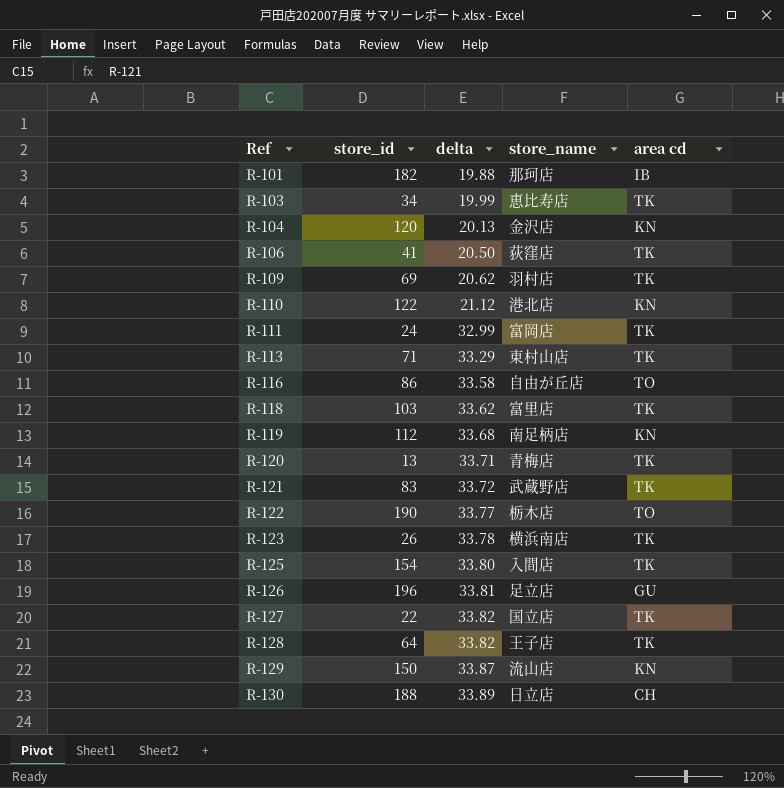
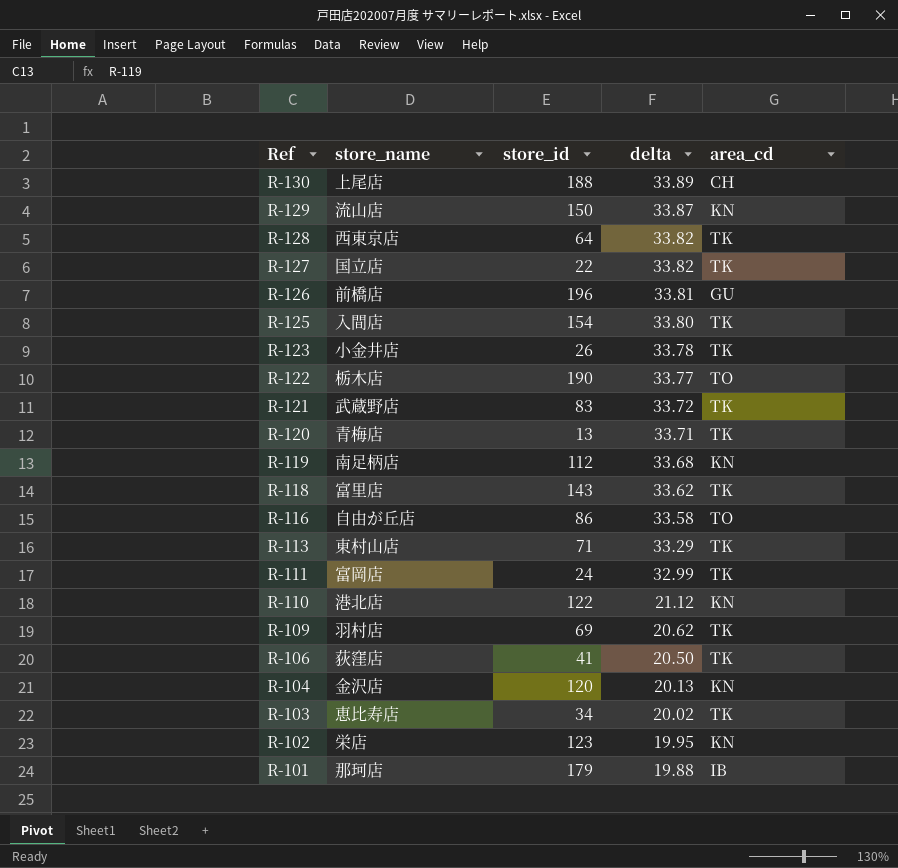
row order: Ref ascending -> Ref descending
column store_name | position: 4 -> 2
column name: area cd -> area_cd
R-130 | store_name: 日立店 -> 上尾店
R-128 | store_name: 王子店 -> 西東京店
R-126 | store_name: 足立店 -> 前橋店
R-123 | store_name: 横浜南店 -> 小金井店
R-118 | store_id: 103 -> 143
R-103 | delta: 19.99 -> 20.02
row R-102: none -> 栄店 | 123 | 19.95 | KN
R-101 | store_id: 182 -> 179

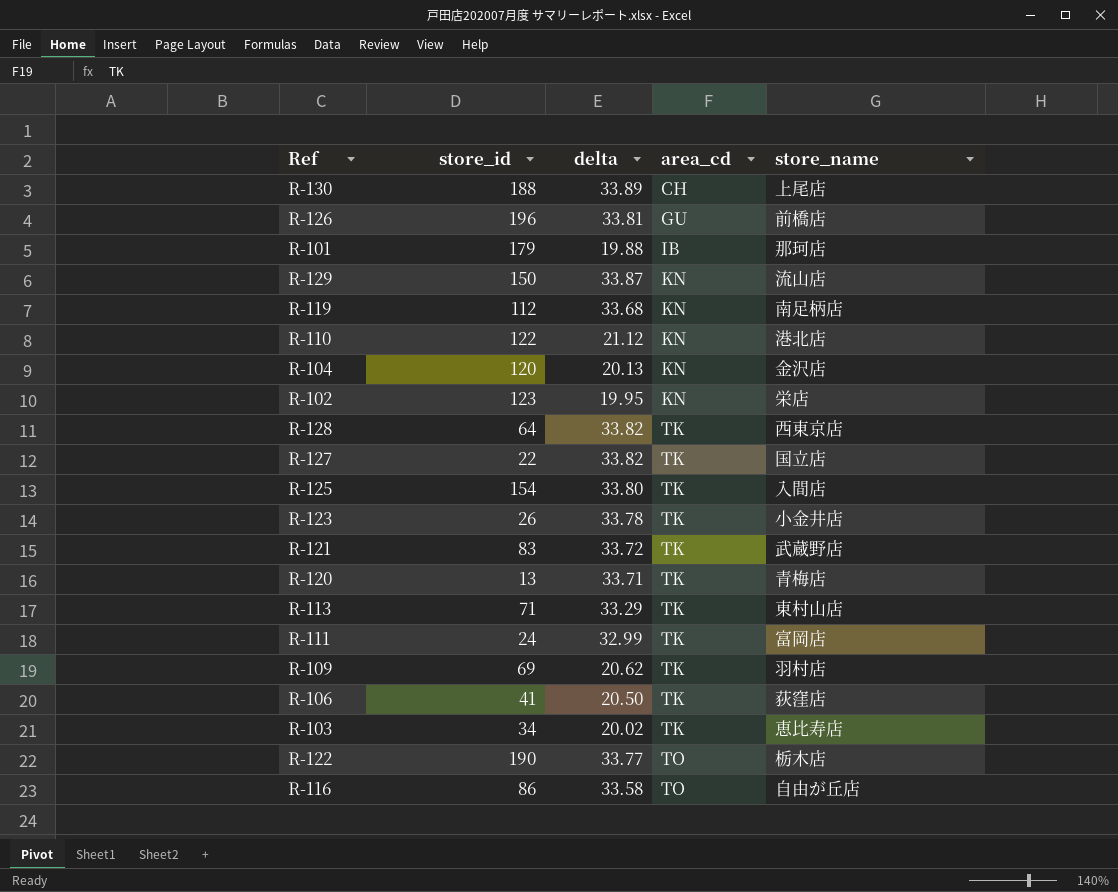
row order: Ref descending -> area_cd ascending
column store_name | position: 2 -> 5
row R-118: 富里店 | 143 | 33.62 | TK -> none

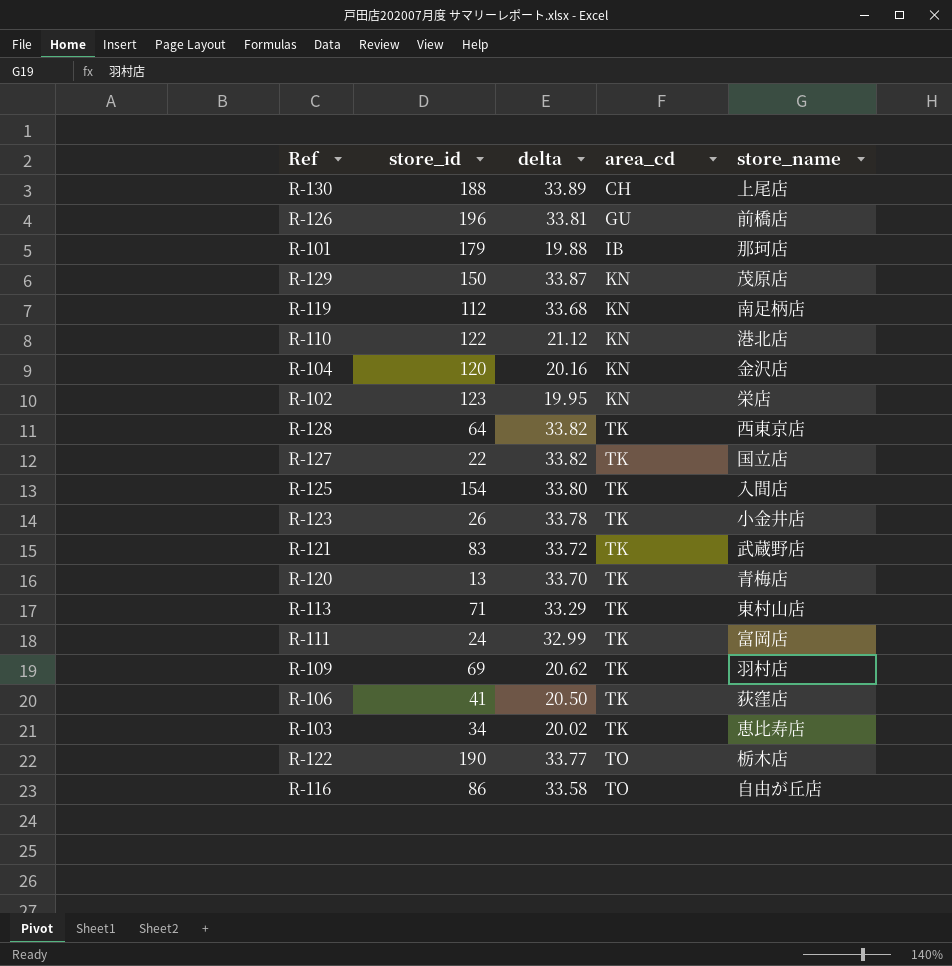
R-129 | store_name: 流山店 -> 茂原店
R-104 | delta: 20.13 -> 20.16
R-120 | delta: 33.71 -> 33.70

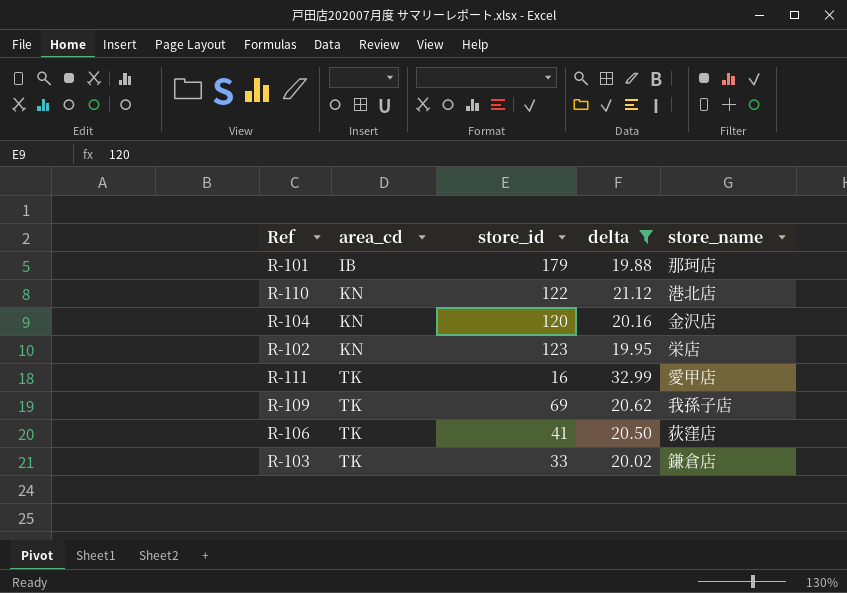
filter: none -> delta <= 32.99
column area_cd | position: 4 -> 2
R-111 | store_id: 24 -> 16
R-111 | store_name: 富岡店 -> 愛甲店
R-109 | store_name: 羽村店 -> 我孫子店
R-103 | store_id: 34 -> 33
R-103 | store_name: 恵比寿店 -> 鎌倉店

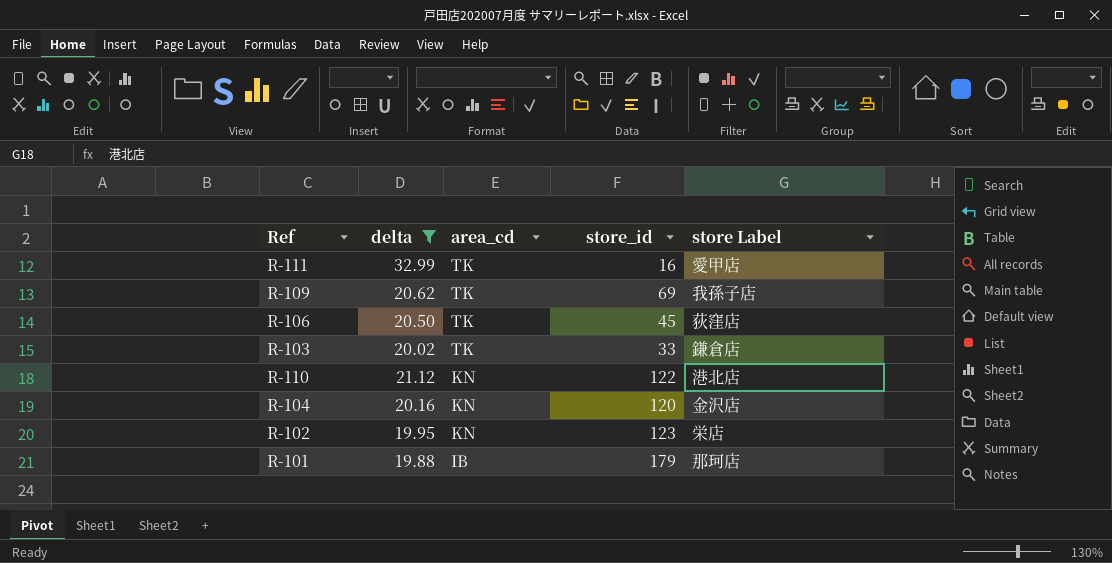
row order: area_cd ascending -> area_cd descending
column delta | position: 4 -> 2
column name: store_name -> store Label
R-106 | store_id: 41 -> 45

